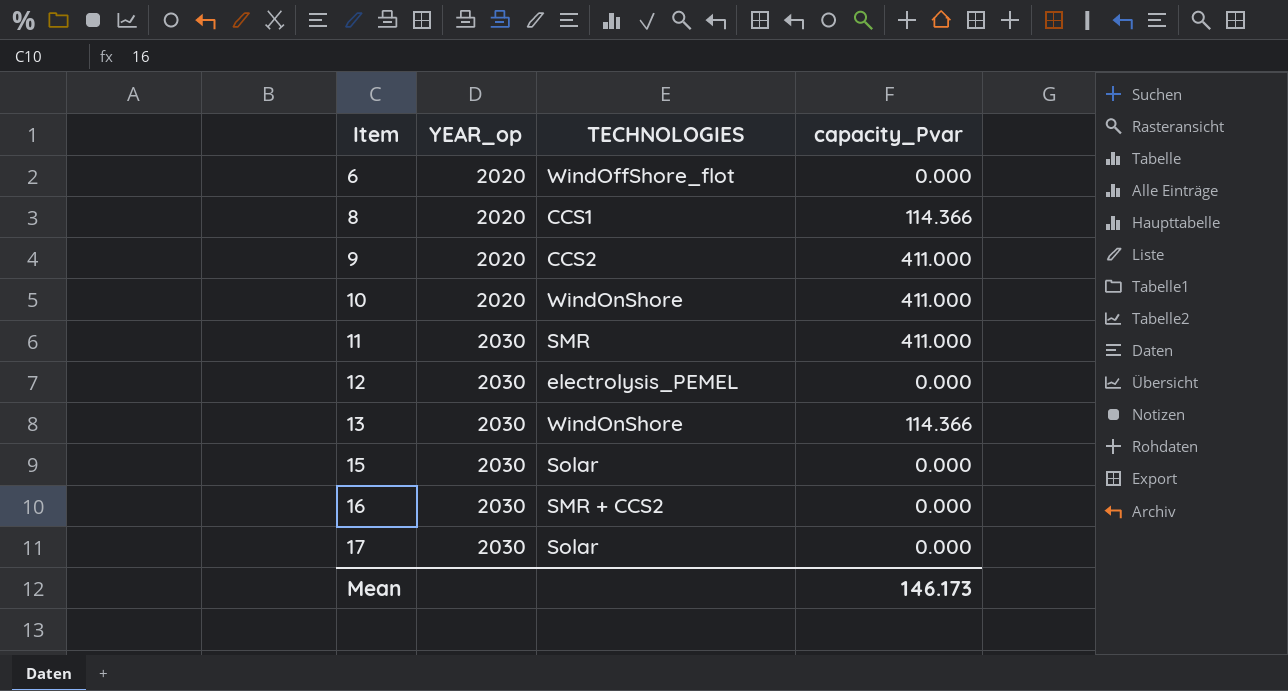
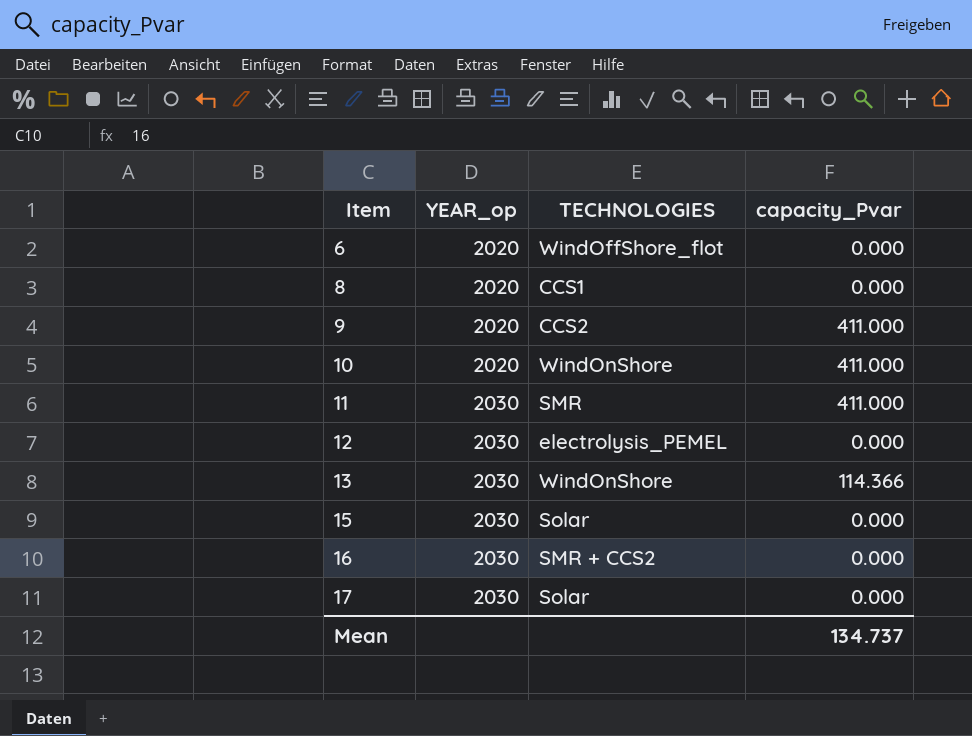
8 | capacity_Pvar: 114.366 -> 0.000
Mean | capacity_Pvar: 146.173 -> 134.737

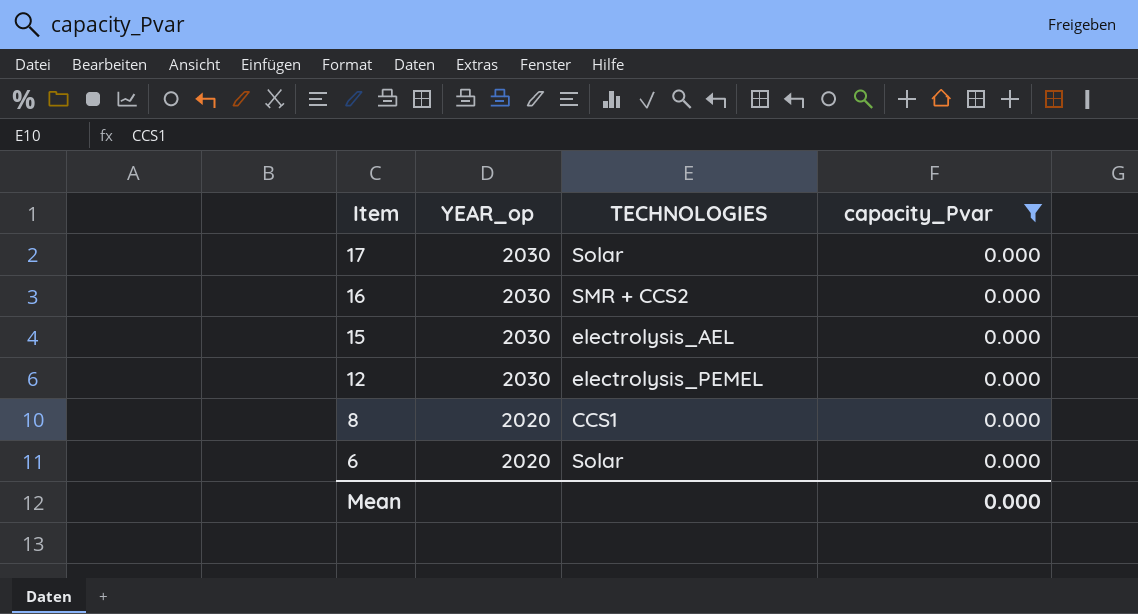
filter: none -> capacity_Pvar = 0.000
row order: Item ascending -> Item descending
15 | TECHNOLOGIES: Solar -> electrolysis_AEL
6 | TECHNOLOGIES: WindOffShore_flot -> Solar
Mean | capacity_Pvar: 134.737 -> 0.000

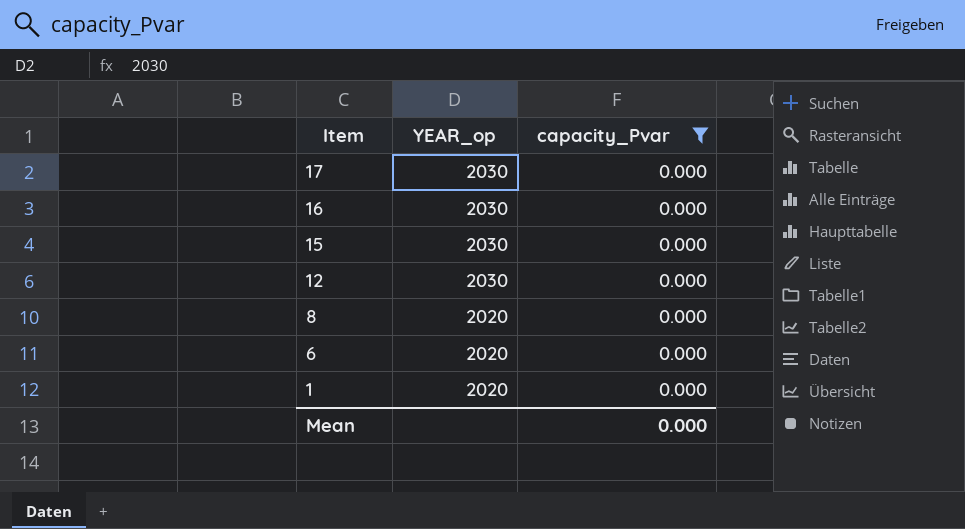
column TECHNOLOGIES | position: 3 -> none
row 1: none -> 2020 | 0.000

